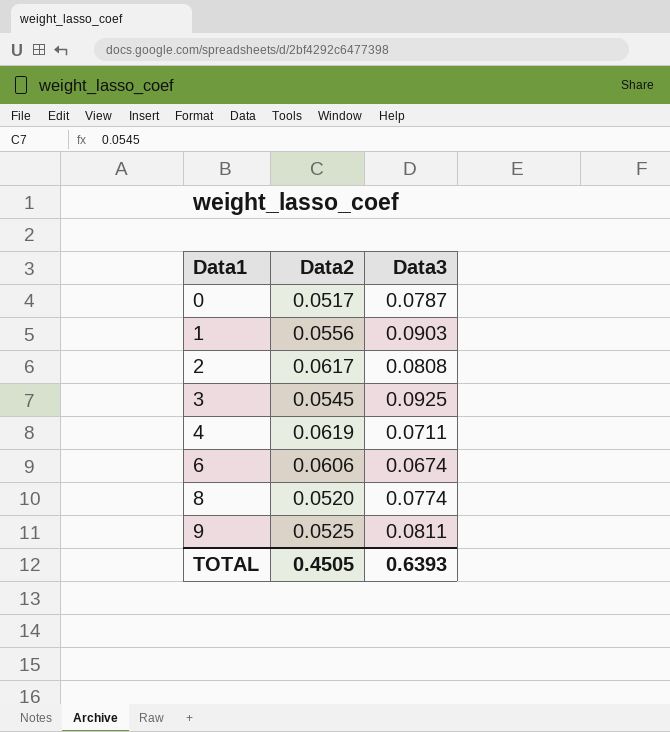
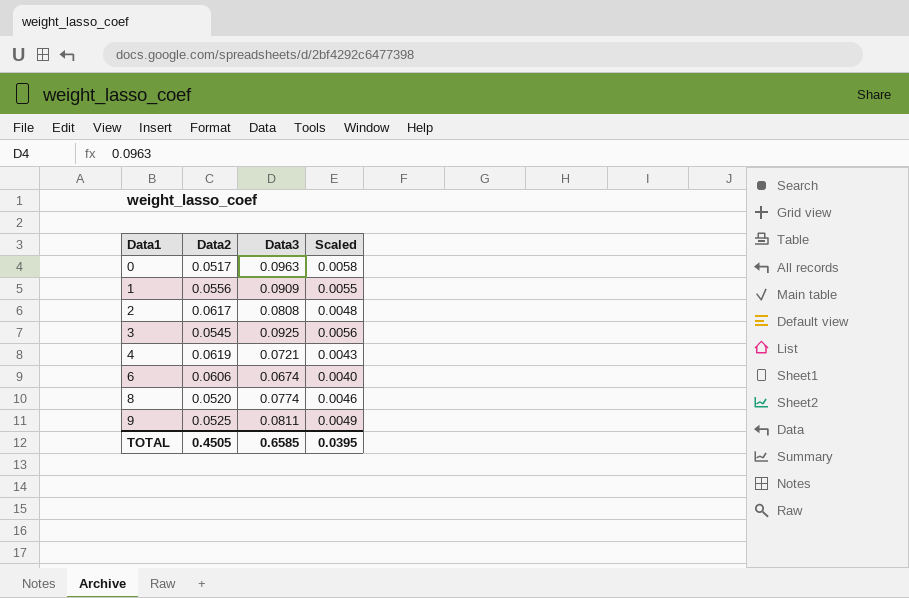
column Scaled | formula: none -> [Data3] * 0.06
0 | Data3: 0.0787 -> 0.0963
1 | Data3: 0.0903 -> 0.0909
4 | Data3: 0.0711 -> 0.0721
TOTAL | Data3: 0.6393 -> 0.6585

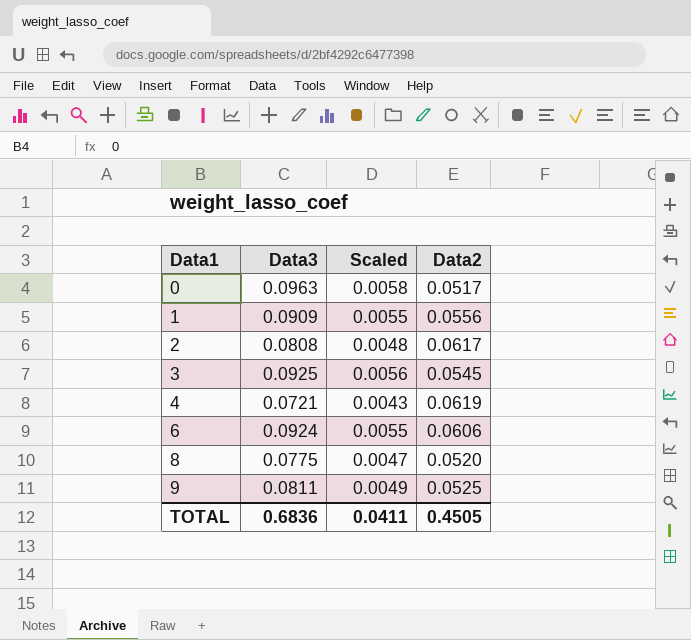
column Data2 | position: 2 -> 4
6 | Data3: 0.0674 -> 0.0924
6 | Scaled: 0.0040 -> 0.0055
8 | Data3: 0.0774 -> 0.0775
8 | Scaled: 0.0046 -> 0.0047
TOTAL | Data3: 0.6585 -> 0.6836
TOTAL | Scaled: 0.0395 -> 0.0411

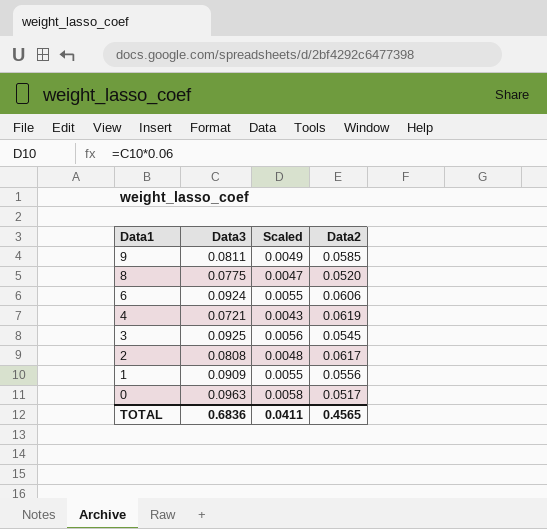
row order: Data1 ascending -> Data1 descending
9 | Data2: 0.0525 -> 0.0585
TOTAL | Data2: 0.4505 -> 0.4565

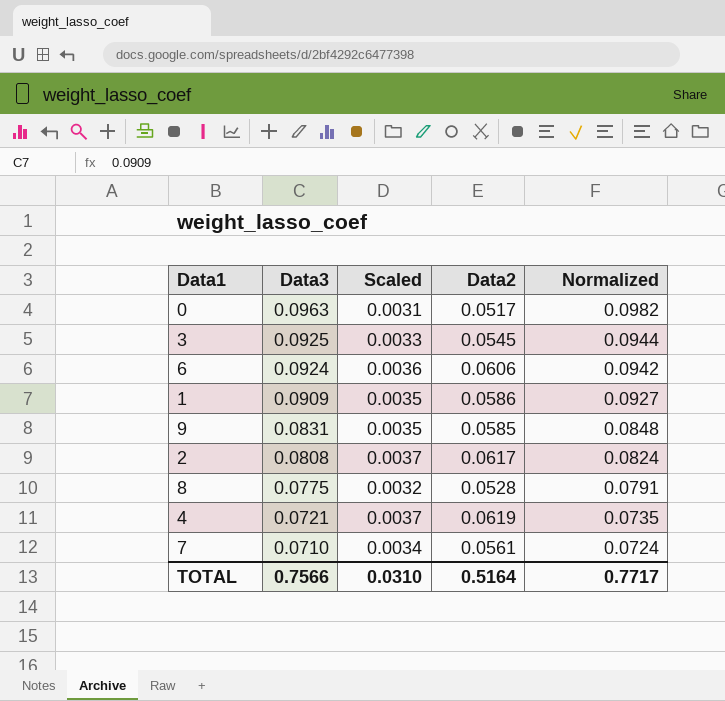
row order: Data1 descending -> Data3 descending
column Scaled | formula: [Data3] * 0.06 -> [Data2] * 0.06
column Normalized | formula: none -> [Data3] * 1.02
1 | Data2: 0.0556 -> 0.0586
9 | Data3: 0.0811 -> 0.0831
8 | Data2: 0.0520 -> 0.0528
row 7: none -> 0.0710 | 0.0034 | 0.0561 | 0.0724
TOTAL | Data3: 0.6836 -> 0.7566
TOTAL | Scaled: 0.0411 -> 0.0310
TOTAL | Data2: 0.4565 -> 0.5164

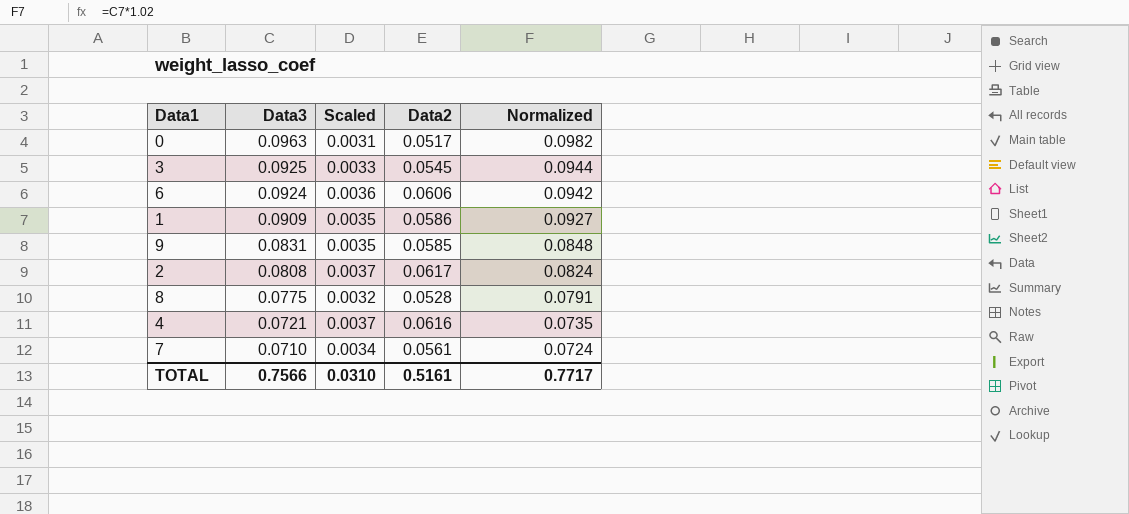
4 | Data2: 0.0619 -> 0.0616
TOTAL | Data2: 0.5164 -> 0.5161

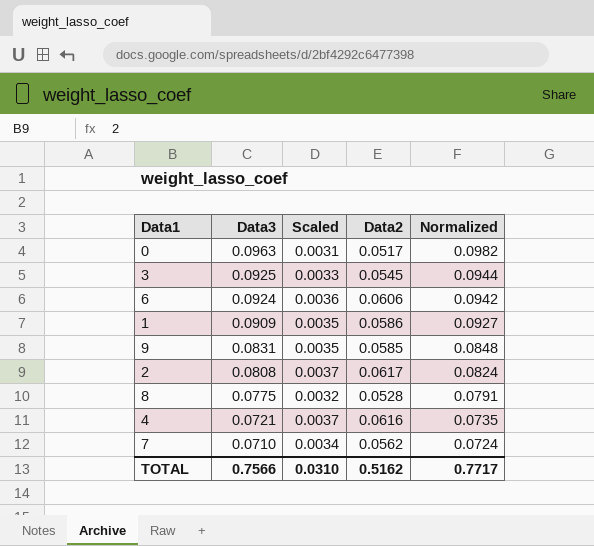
7 | Data2: 0.0561 -> 0.0562
TOTAL | Data2: 0.5161 -> 0.5162

